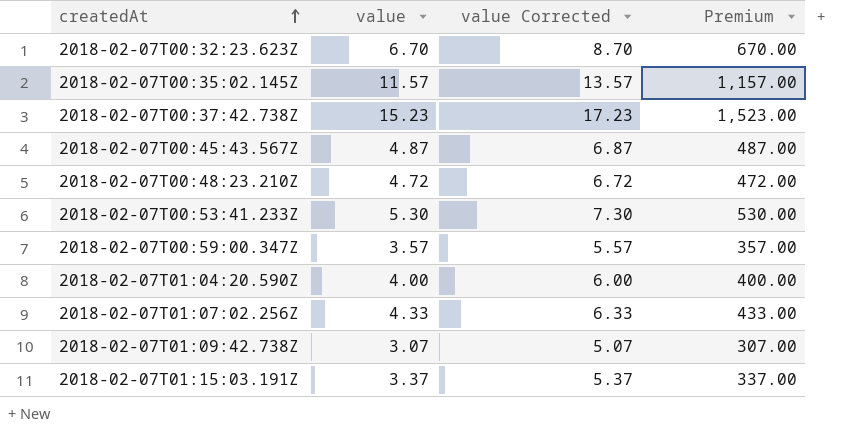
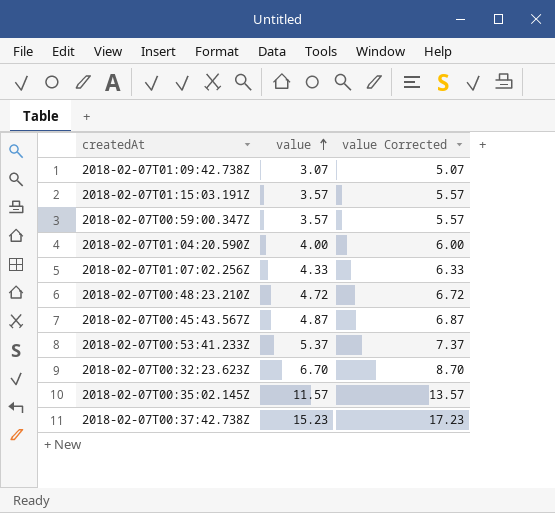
row order: createdAt ascending -> value ascending
column Premium | formula: [value] * 100 -> none
2018-02-07T01:15:03.191Z | value: 3.37 -> 3.57
2018-02-07T01:15:03.191Z | value Corrected: 5.37 -> 5.57
2018-02-07T00:53:41.233Z | value: 5.30 -> 5.37
2018-02-07T00:53:41.233Z | value Corrected: 7.30 -> 7.37

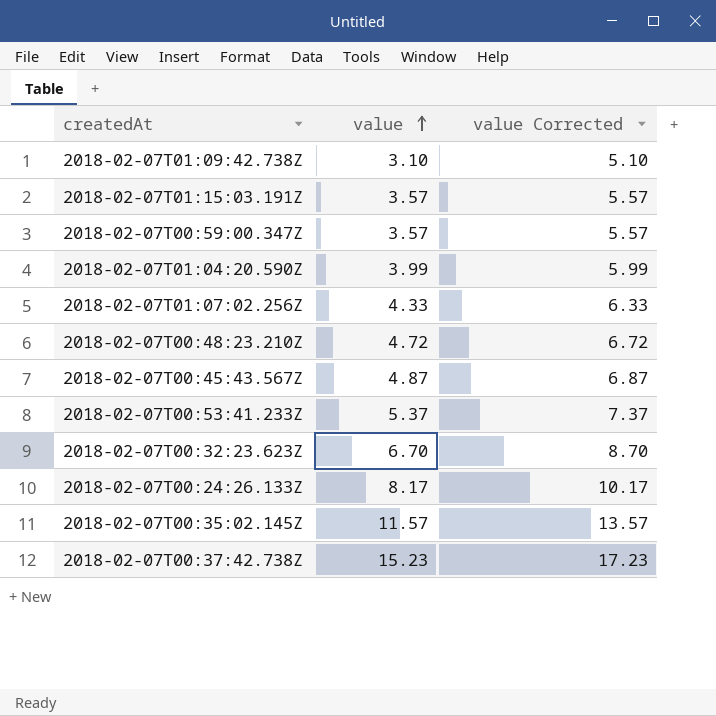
2018-02-07T01:09:42.738Z | value: 3.07 -> 3.10
2018-02-07T01:09:42.738Z | value Corrected: 5.07 -> 5.10
2018-02-07T01:04:20.590Z | value: 4.00 -> 3.99
2018-02-07T01:04:20.590Z | value Corrected: 6.00 -> 5.99
row 2018-02-07T00:24:26.133Z: none -> 8.17 | 10.17

